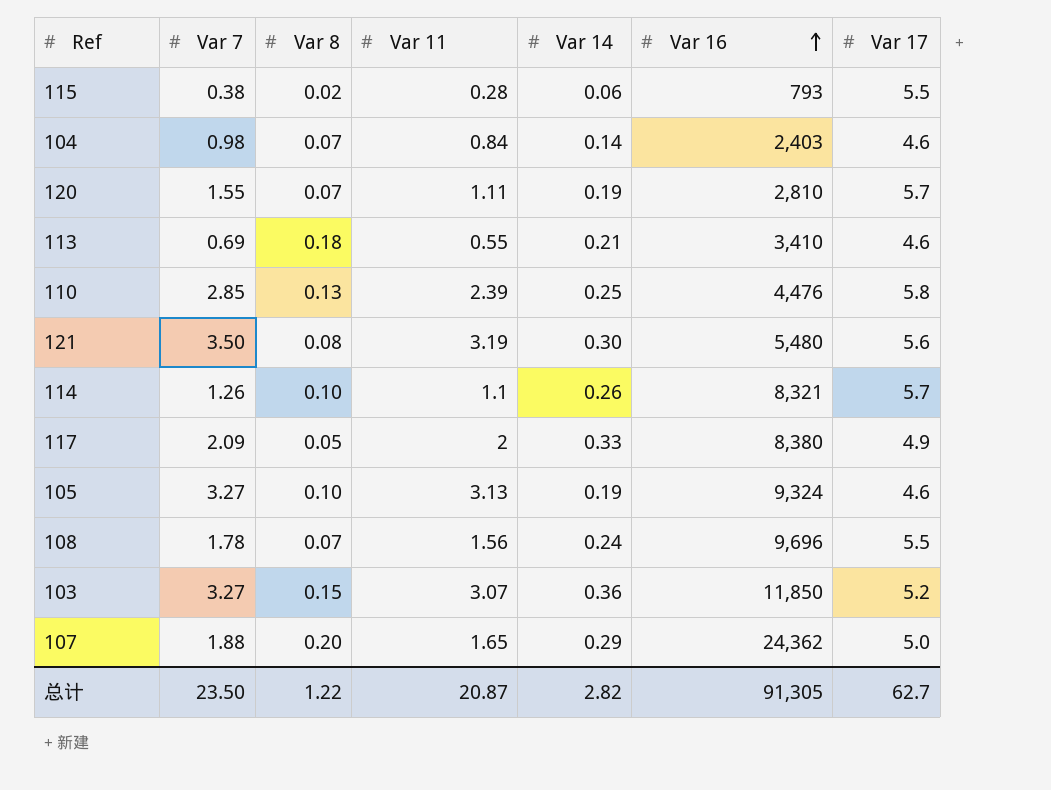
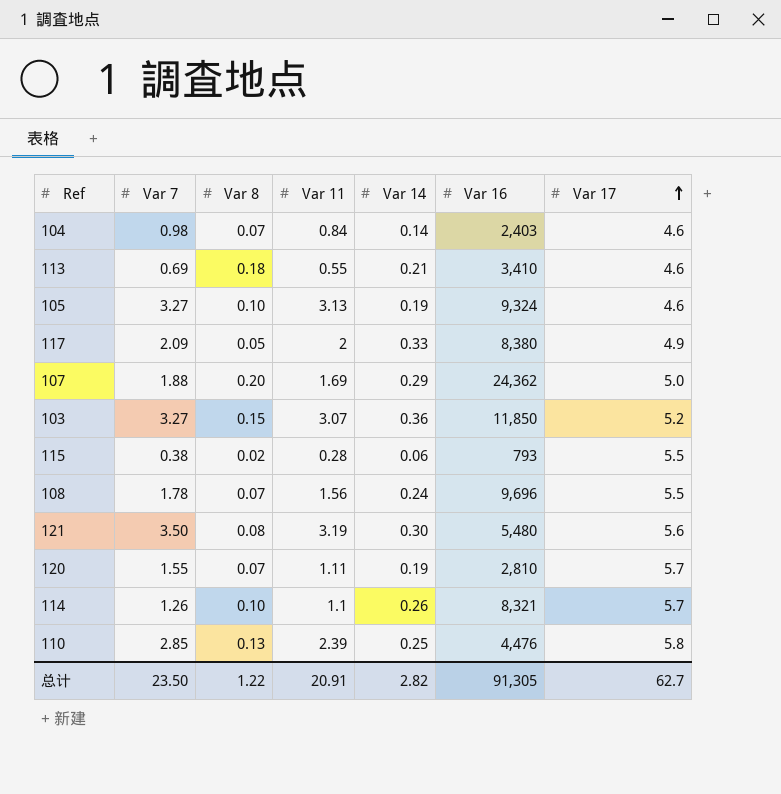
row order: Var 16 ascending -> Var 17 ascending
107 | Var 11: 1.65 -> 1.69
总计 | Var 11: 20.87 -> 20.91

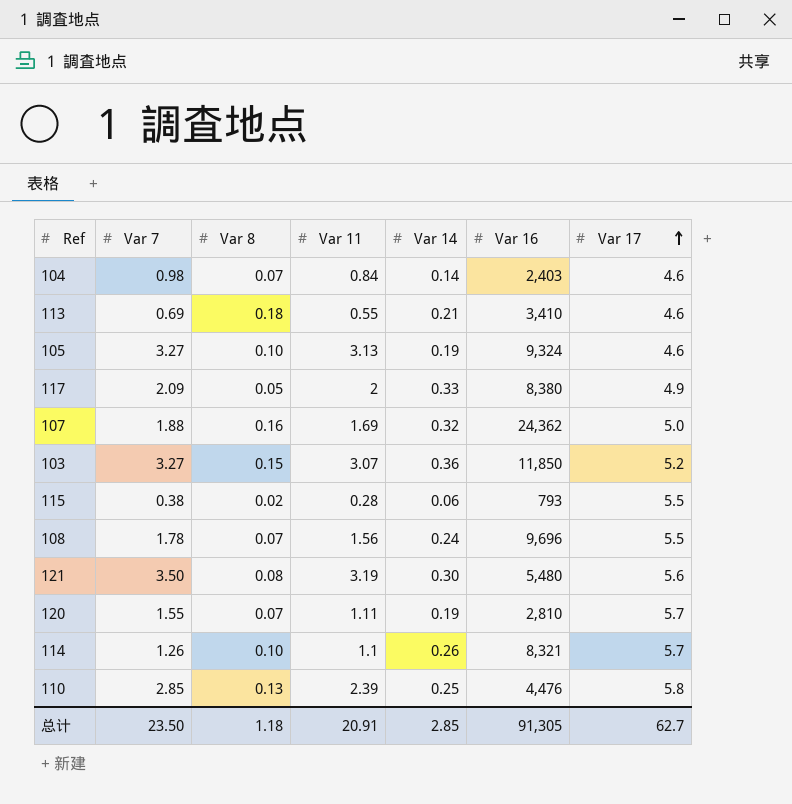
107 | Var 8: 0.20 -> 0.16
107 | Var 14: 0.29 -> 0.32
总计 | Var 8: 1.22 -> 1.18
总计 | Var 14: 2.82 -> 2.85

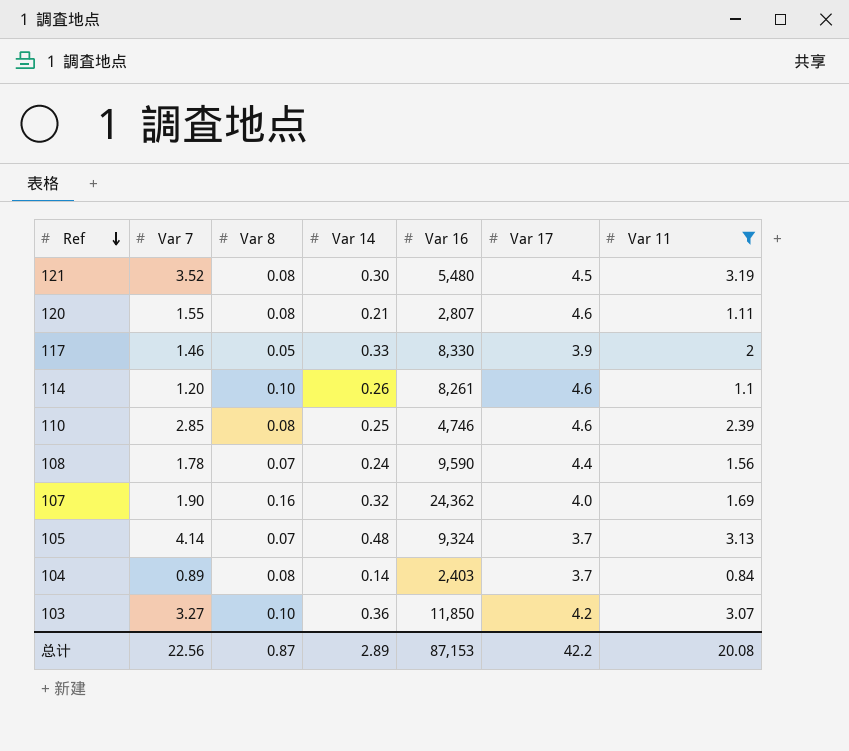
filter: none -> Var 11 >= 0.84
row order: Var 17 ascending -> Ref descending
column Var 11 | position: 4 -> 7
121 | Var 7: 3.50 -> 3.52
121 | Var 17: 5.6 -> 4.5
120 | Var 8: 0.07 -> 0.08
120 | Var 14: 0.19 -> 0.21
120 | Var 16: 2,810 -> 2,807
120 | Var 17: 5.7 -> 4.6
117 | Var 7: 2.09 -> 1.46
117 | Var 16: 8,380 -> 8,330
117 | Var 17: 4.9 -> 3.9
114 | Var 7: 1.26 -> 1.20
114 | Var 16: 8,321 -> 8,261
114 | Var 17: 5.7 -> 4.6
110 | Var 8: 0.13 -> 0.08
110 | Var 16: 4,476 -> 4,746
110 | Var 17: 5.8 -> 4.6
108 | Var 16: 9,696 -> 9,590
108 | Var 17: 5.5 -> 4.4
107 | Var 7: 1.88 -> 1.90
107 | Var 17: 5.0 -> 4.0
105 | Var 7: 3.27 -> 4.14
105 | Var 8: 0.10 -> 0.07
105 | Var 14: 0.19 -> 0.48
105 | Var 17: 4.6 -> 3.7
104 | Var 7: 0.98 -> 0.89
104 | Var 8: 0.07 -> 0.08
104 | Var 17: 4.6 -> 3.7
103 | Var 8: 0.15 -> 0.10
103 | Var 17: 5.2 -> 4.2
总计 | Var 7: 23.50 -> 22.56
总计 | Var 8: 1.18 -> 0.87
总计 | Var 14: 2.85 -> 2.89
总计 | Var 16: 91,305 -> 87,153
总计 | Var 17: 62.7 -> 42.2
总计 | Var 11: 20.91 -> 20.08

